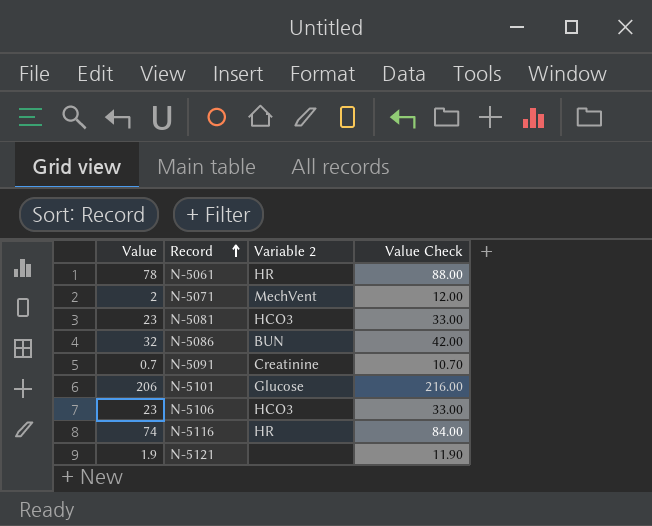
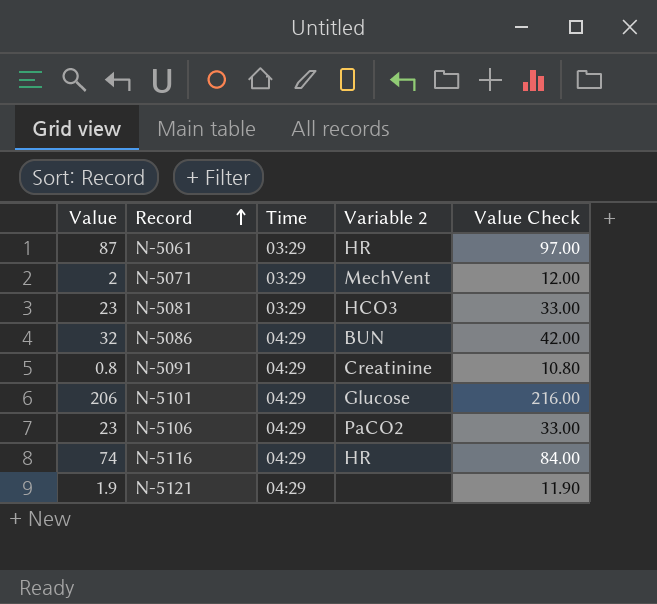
column Time | position: none -> 3
N-5061 | Value: 78 -> 87
N-5061 | Value Check: 88.00 -> 97.00
N-5091 | Value: 0.7 -> 0.8
N-5091 | Value Check: 10.70 -> 10.80
N-5106 | Variable 2: HCO3 -> PaCO2

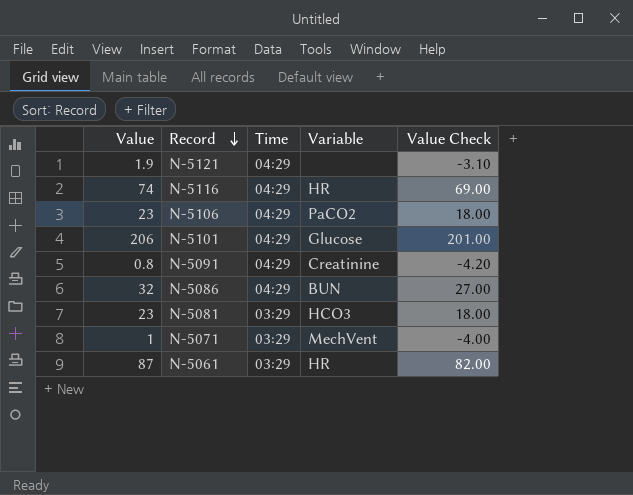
row order: Record ascending -> Record descending
column name: Variable 2 -> Variable
column Value Check | formula: [Value] + 10 -> [Value] - 5
N-5071 | Value: 2 -> 1

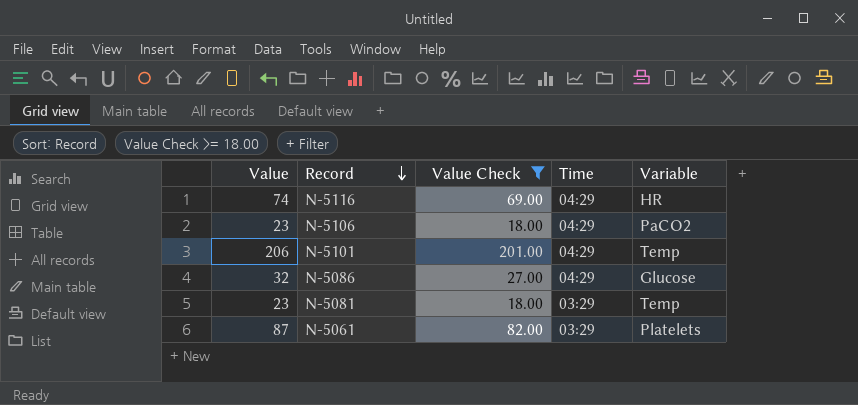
filter: none -> Value Check >= 18.00
column Value Check | position: 5 -> 3
N-5101 | Variable: Glucose -> Temp
N-5086 | Variable: BUN -> Glucose
N-5081 | Variable: HCO3 -> Temp
N-5061 | Variable: HR -> Platelets

